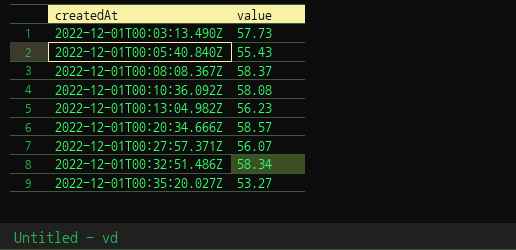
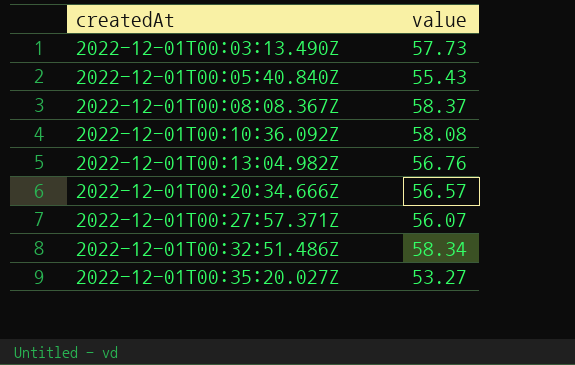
2022-12-01T00:13:04.982Z | value: 56.23 -> 56.76
2022-12-01T00:20:34.666Z | value: 58.57 -> 56.57

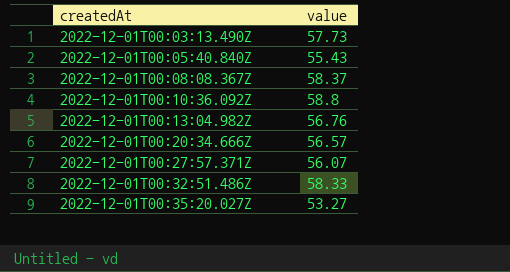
2022-12-01T00:10:36.092Z | value: 58.08 -> 58.8
2022-12-01T00:32:51.486Z | value: 58.34 -> 58.33

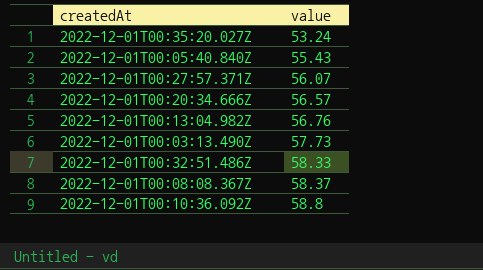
row order: createdAt ascending -> value ascending
2022-12-01T00:35:20.027Z | value: 53.27 -> 53.24

